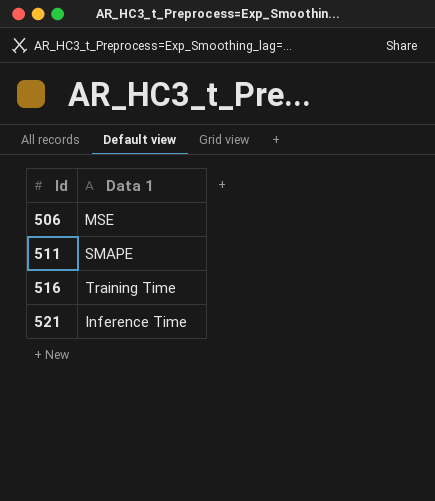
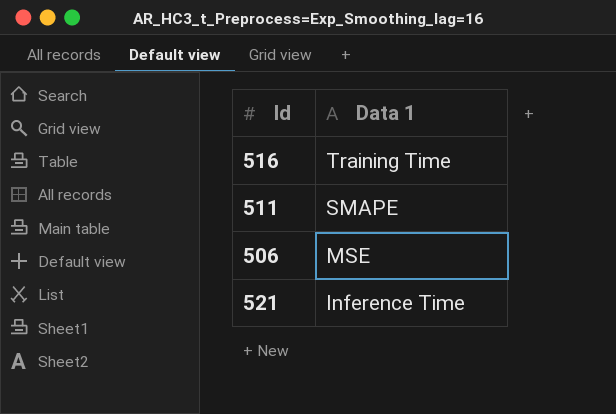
row order: Id ascending -> Data 1 descending

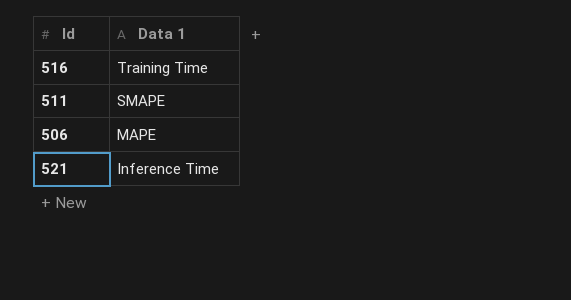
506 | Data 1: MSE -> MAPE

